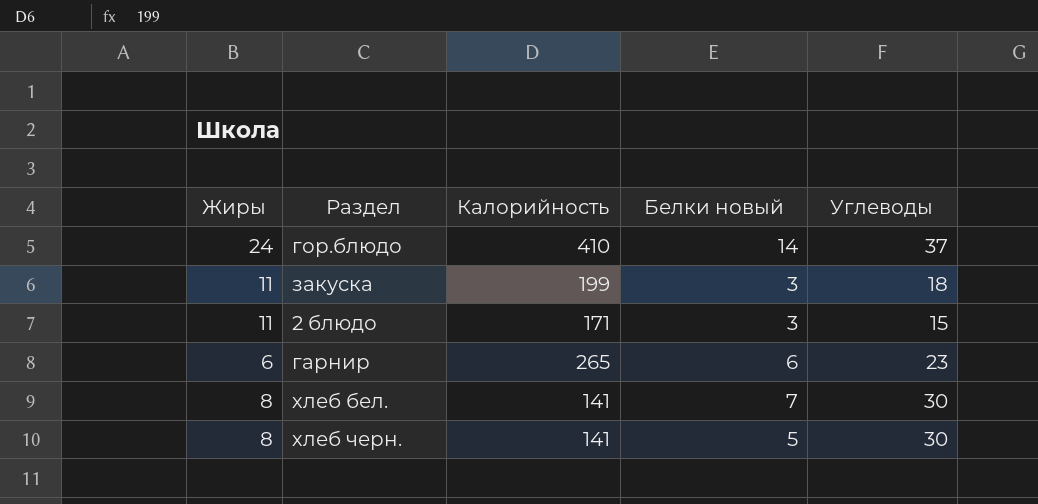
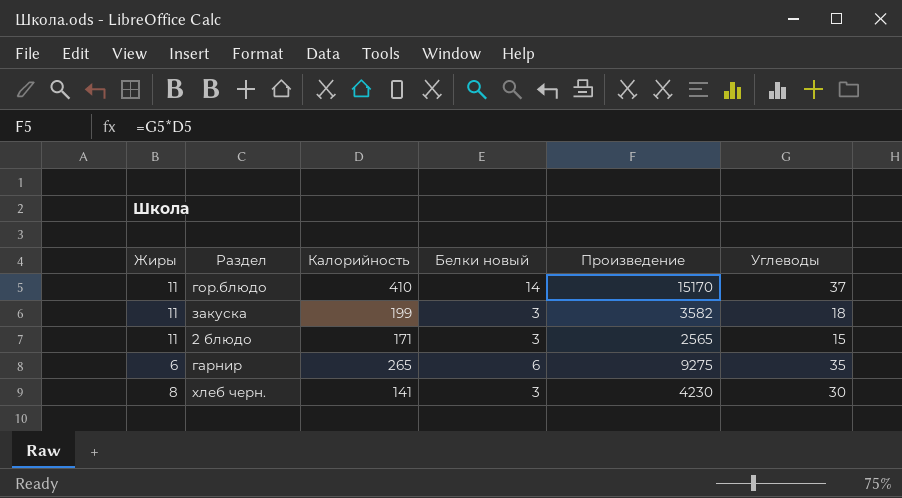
column Произведение | formula: none -> [Калорийность] * [Углеводы]
row хлеб бел.: 8 | 141 | 7 | 30 -> none
гор.блюдо | Жиры: 24 -> 11
гарнир | Углеводы: 23 -> 35
хлеб черн. | Белки новый: 5 -> 3

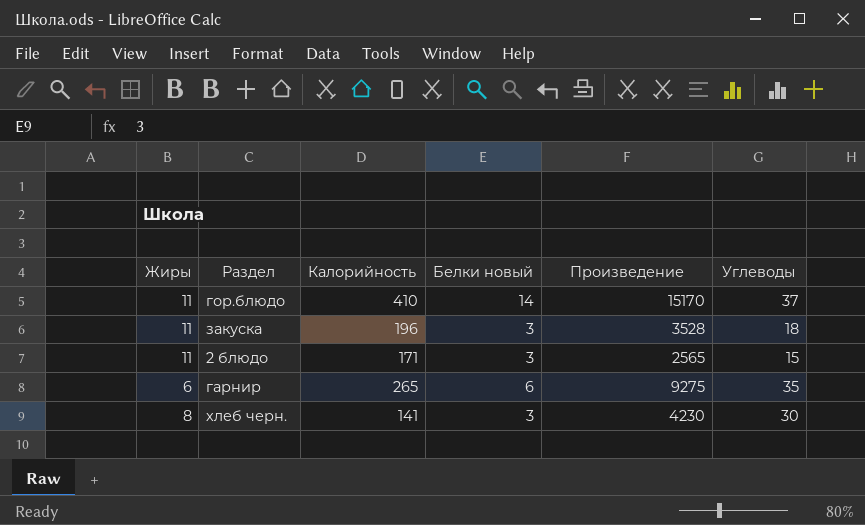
закуска | Калорийность: 199 -> 196
закуска | Произведение: 3582 -> 3528

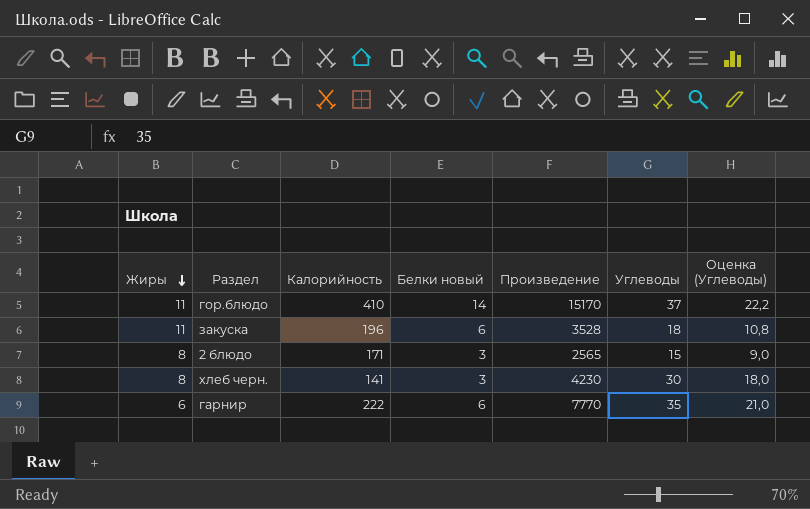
row order: none -> Жиры descending
column Оценка (Углеводы) | formula: none -> [Углеводы] * 0,6
закуска | Белки новый: 3 -> 6
2 блюдо | Жиры: 11 -> 8
гарнир | Калорийность: 265 -> 222
гарнир | Произведение: 9275 -> 7770

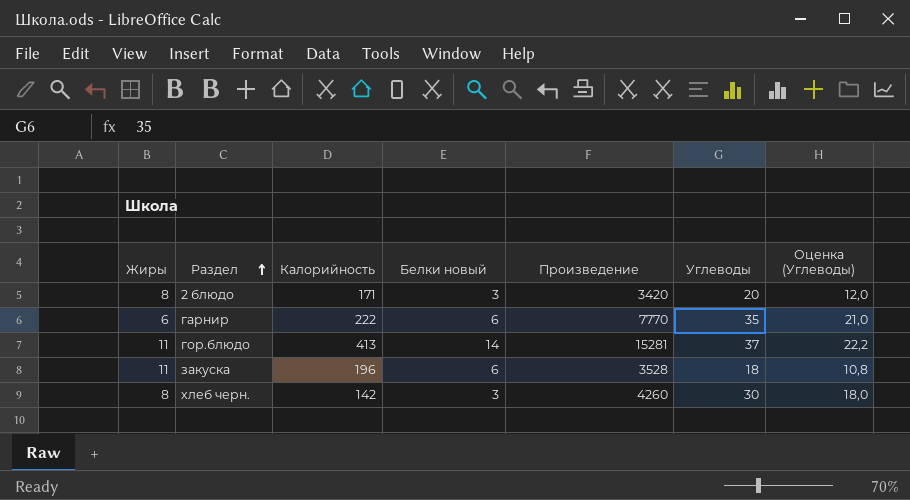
row order: Жиры descending -> Раздел ascending
2 блюдо | Произведение: 2565 -> 3420
2 блюдо | Углеводы: 15 -> 20
2 блюдо | Оценка (Углеводы): 9,0 -> 12,0
гор.блюдо | Калорийность: 410 -> 413
гор.блюдо | Произведение: 15170 -> 15281
хлеб черн. | Калорийность: 141 -> 142
хлеб черн. | Произведение: 4230 -> 4260

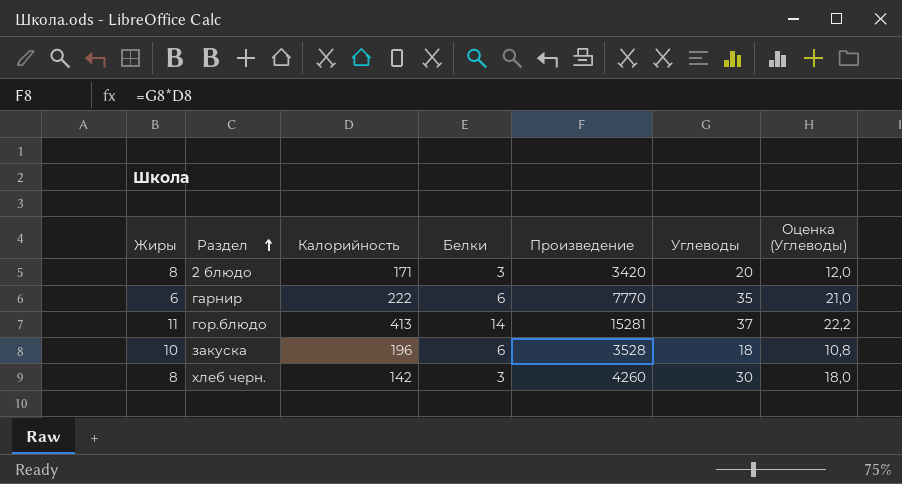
column name: Белки новый -> Белки
закуска | Жиры: 11 -> 10

